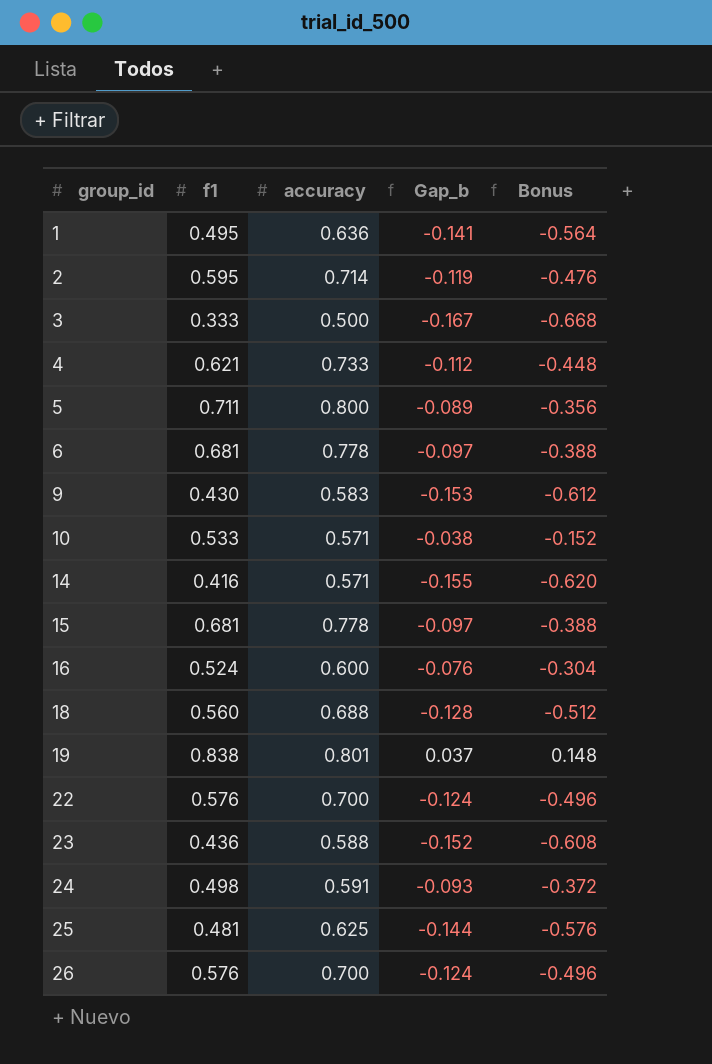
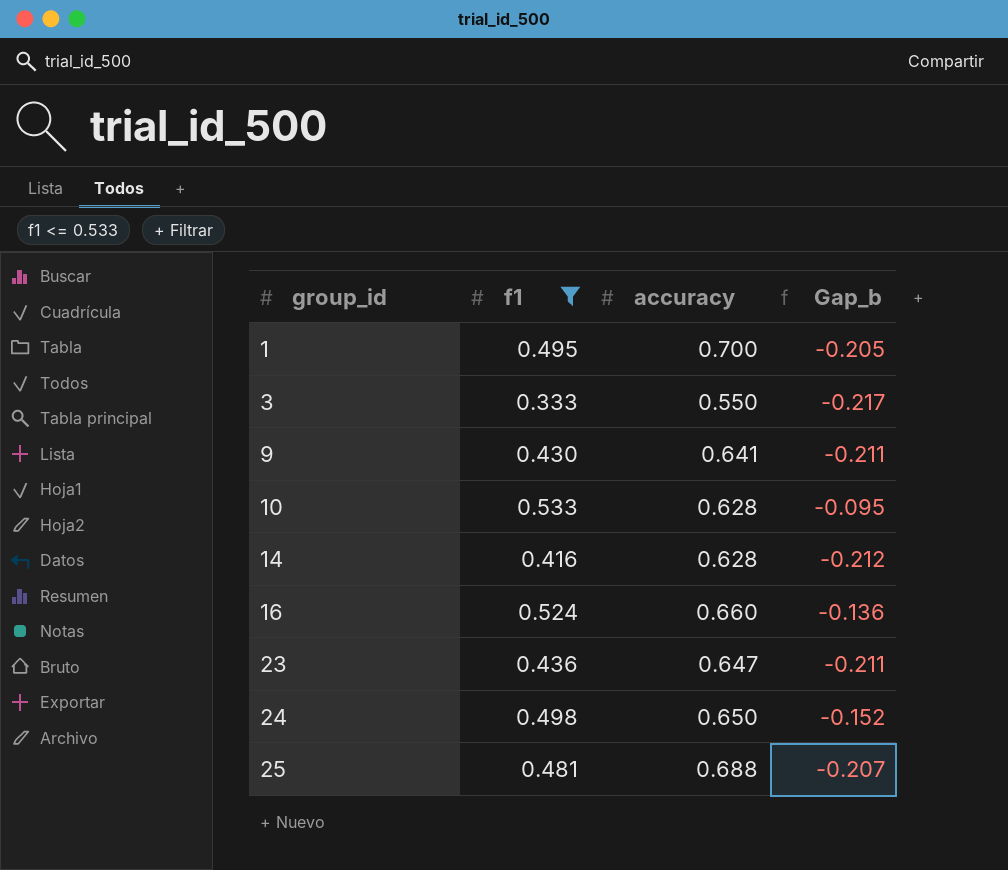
filter: none -> f1 <= 0.533
column Bonus | formula: [Gap_b] * 4 -> none
1 | accuracy: 0.636 -> 0.700
1 | Gap_b: -0.141 -> -0.205
3 | accuracy: 0.500 -> 0.550
3 | Gap_b: -0.167 -> -0.217
9 | accuracy: 0.583 -> 0.641
9 | Gap_b: -0.153 -> -0.211
10 | accuracy: 0.571 -> 0.628
10 | Gap_b: -0.038 -> -0.095
14 | accuracy: 0.571 -> 0.628
14 | Gap_b: -0.155 -> -0.212
16 | accuracy: 0.600 -> 0.660
16 | Gap_b: -0.076 -> -0.136
23 | accuracy: 0.588 -> 0.647
23 | Gap_b: -0.152 -> -0.211
24 | accuracy: 0.591 -> 0.650
24 | Gap_b: -0.093 -> -0.152
25 | accuracy: 0.625 -> 0.688
25 | Gap_b: -0.144 -> -0.207

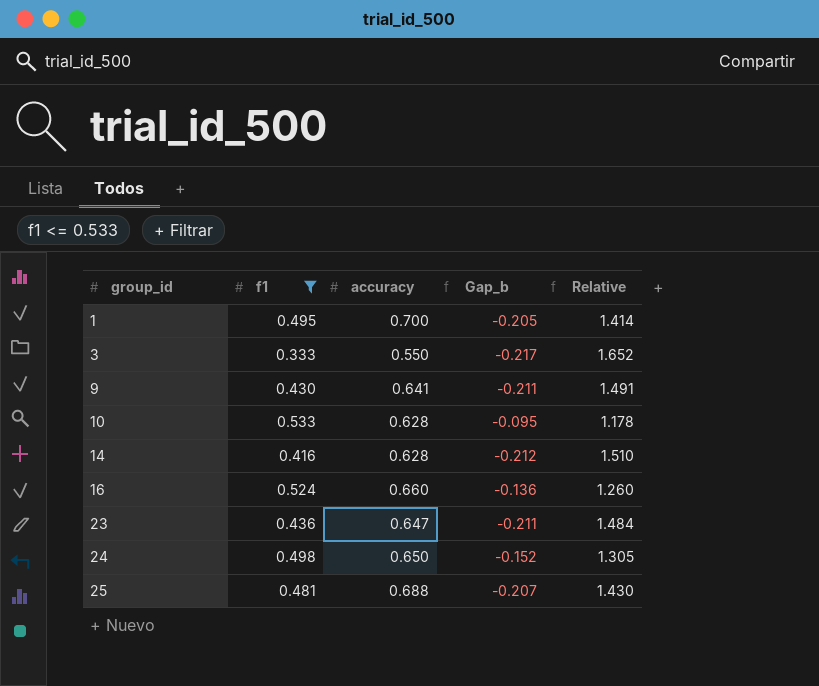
column Relative | formula: none -> [accuracy] / [f1]

